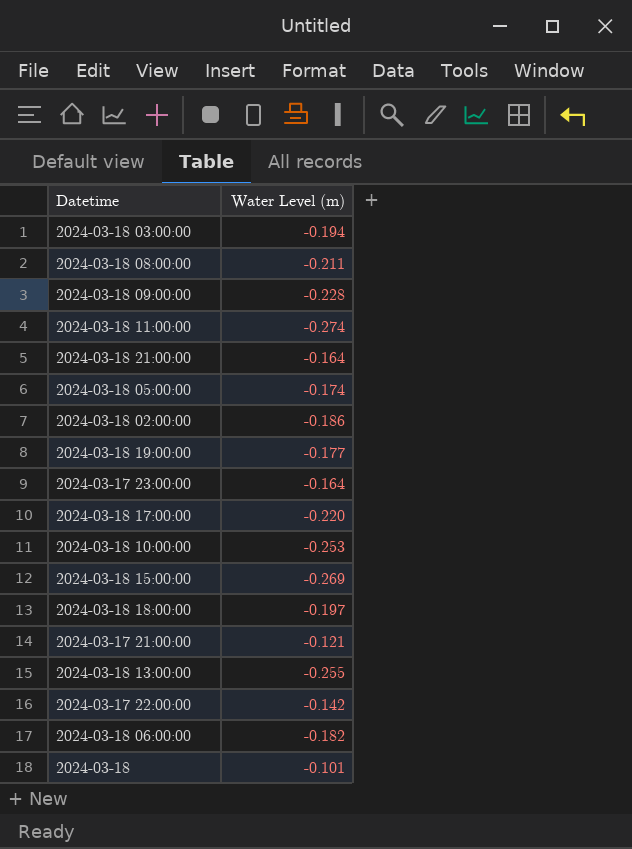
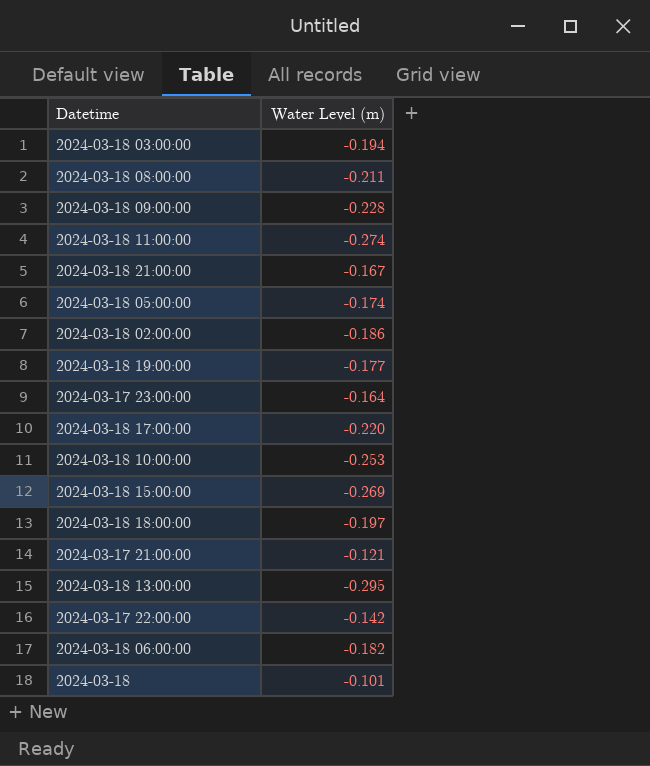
2024-03-18 21:00:00 | Water Level (m): -0.164 -> -0.167
2024-03-18 13:00:00 | Water Level (m): -0.255 -> -0.295

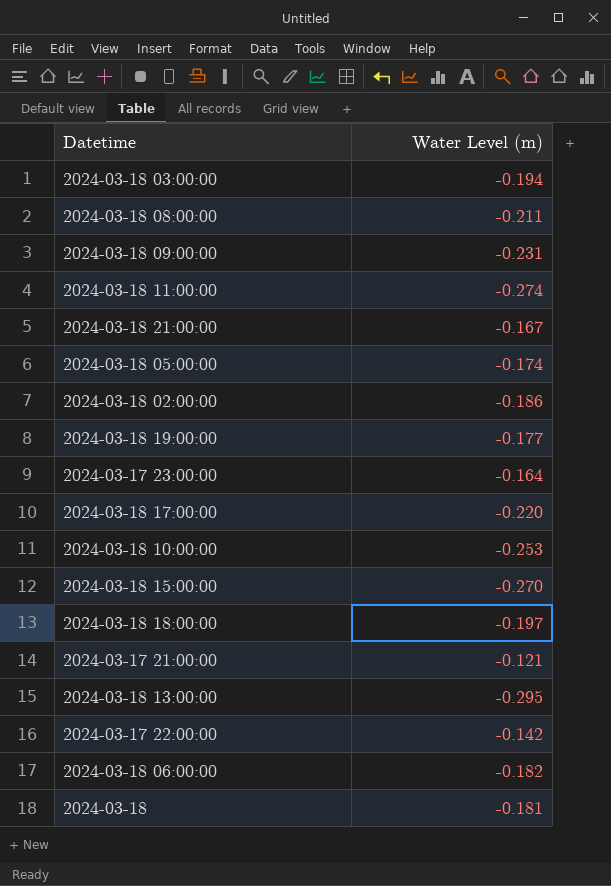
2024-03-18 09:00:00 | Water Level (m): -0.228 -> -0.231
2024-03-18 15:00:00 | Water Level (m): -0.269 -> -0.270
2024-03-18 | Water Level (m): -0.101 -> -0.181

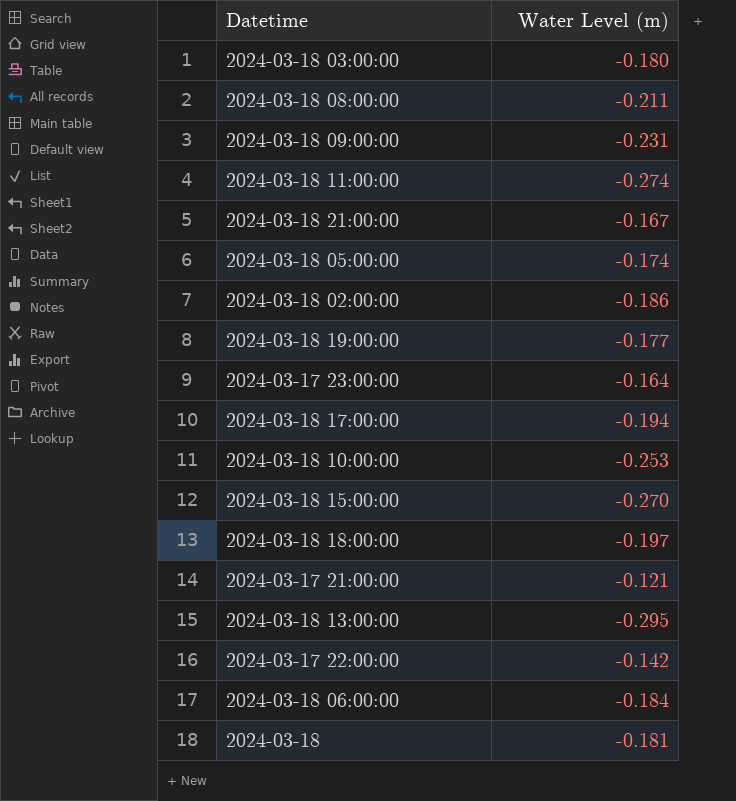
2024-03-18 03:00:00 | Water Level (m): -0.194 -> -0.180
2024-03-18 17:00:00 | Water Level (m): -0.220 -> -0.194
2024-03-18 06:00:00 | Water Level (m): -0.182 -> -0.184

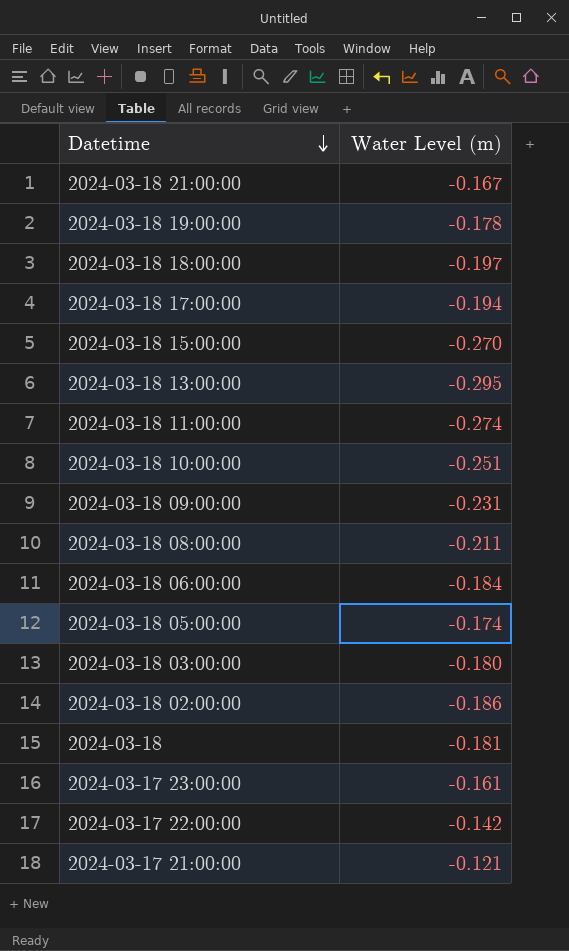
row order: none -> Datetime descending
2024-03-18 19:00:00 | Water Level (m): -0.177 -> -0.178
2024-03-18 10:00:00 | Water Level (m): -0.253 -> -0.251
2024-03-17 23:00:00 | Water Level (m): -0.164 -> -0.161

